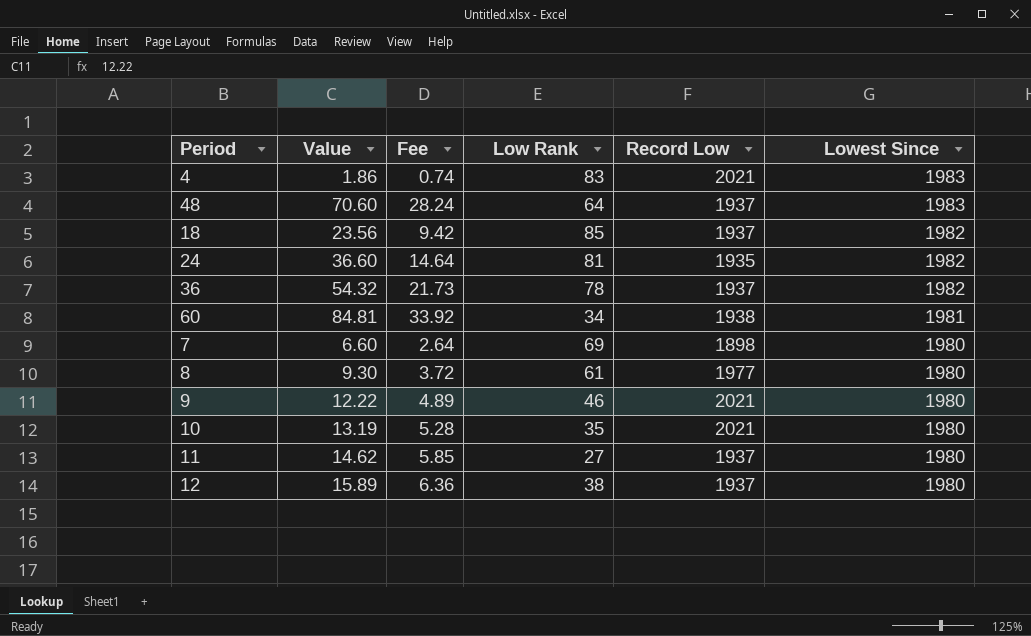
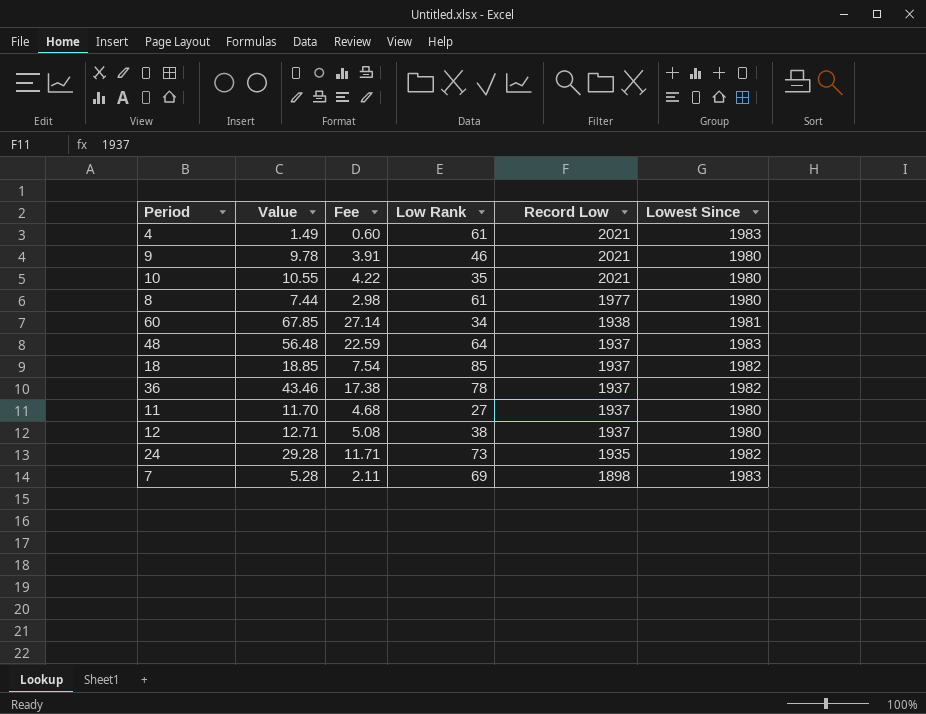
row order: Lowest Since descending -> Record Low descending
4 | Value: 1.86 -> 1.49
4 | Fee: 0.74 -> 0.60
4 | Low Rank: 83 -> 61
9 | Value: 12.22 -> 9.78
9 | Fee: 4.89 -> 3.91
10 | Value: 13.19 -> 10.55
10 | Fee: 5.28 -> 4.22
8 | Value: 9.30 -> 7.44
8 | Fee: 3.72 -> 2.98
60 | Value: 84.81 -> 67.85
60 | Fee: 33.92 -> 27.14
48 | Value: 70.60 -> 56.48
48 | Fee: 28.24 -> 22.59
18 | Value: 23.56 -> 18.85
18 | Fee: 9.42 -> 7.54
36 | Value: 54.32 -> 43.46
36 | Fee: 21.73 -> 17.38
11 | Value: 14.62 -> 11.70
11 | Fee: 5.85 -> 4.68
12 | Value: 15.89 -> 12.71
12 | Fee: 6.36 -> 5.08
24 | Value: 36.60 -> 29.28
24 | Fee: 14.64 -> 11.71
24 | Low Rank: 81 -> 73
7 | Value: 6.60 -> 5.28
7 | Fee: 2.64 -> 2.11
7 | Lowest Since: 1980 -> 1983

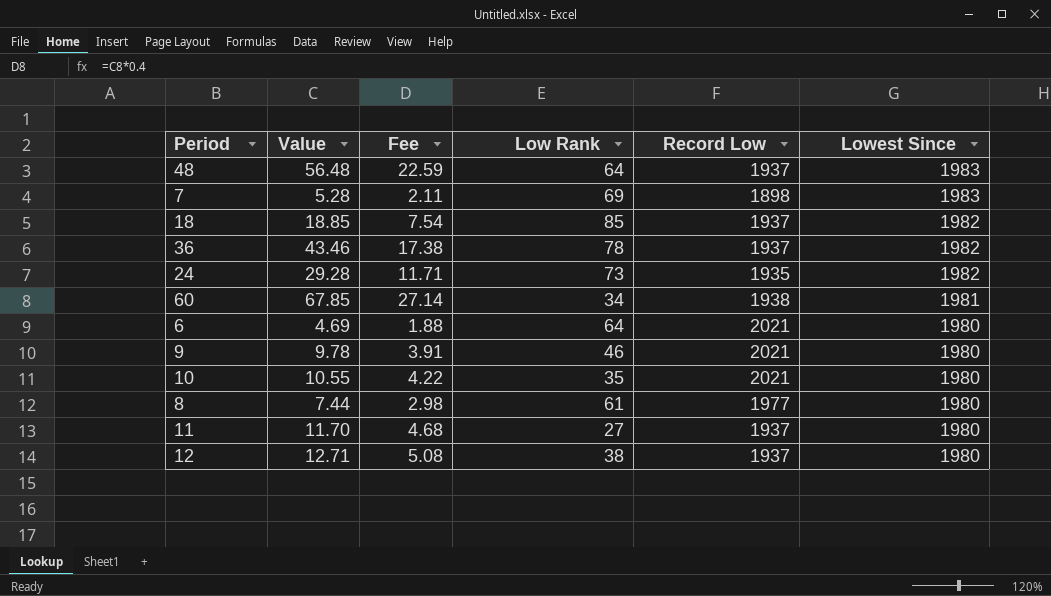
row order: Record Low descending -> Lowest Since descending
row 4: 1.49 | 0.60 | 61 | 2021 | 1983 -> none
row 6: none -> 4.69 | 1.88 | 64 | 2021 | 1980

